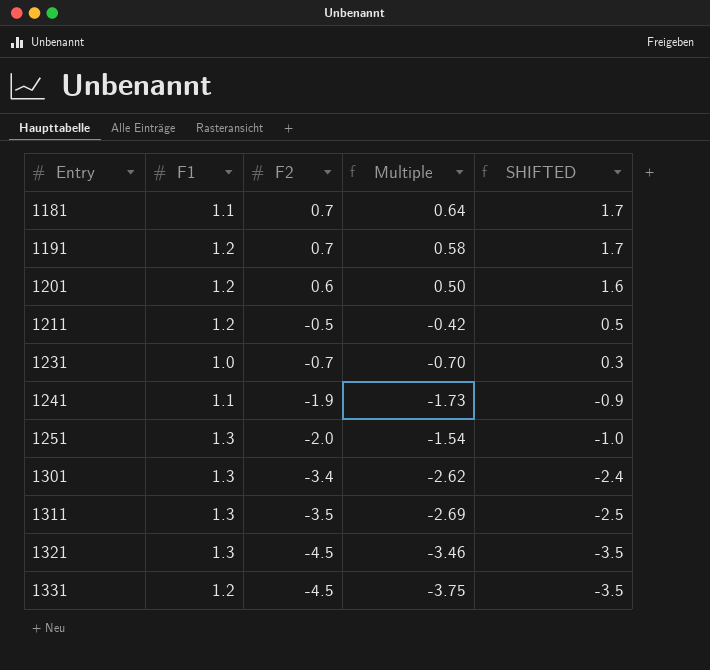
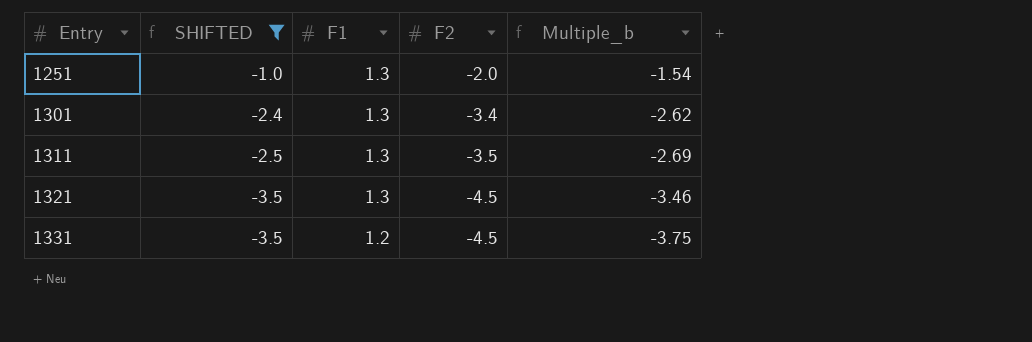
filter: none -> SHIFTED <= -1.0
column SHIFTED | position: 5 -> 2
column name: Multiple -> Multiple_b

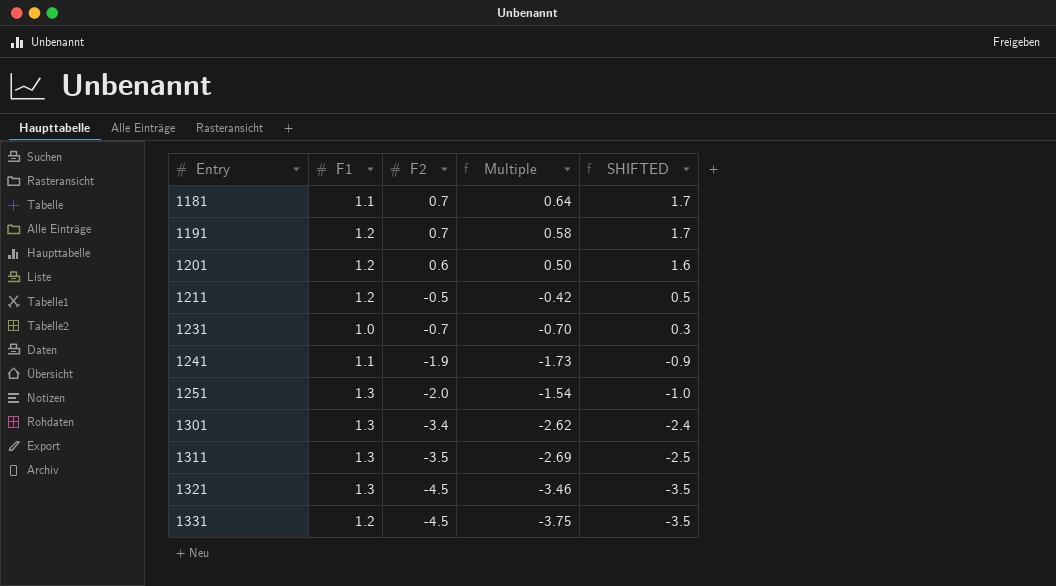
filter: SHIFTED <= -1.0 -> none
column name: Multiple_b -> Multiple
column SHIFTED | position: 2 -> 5

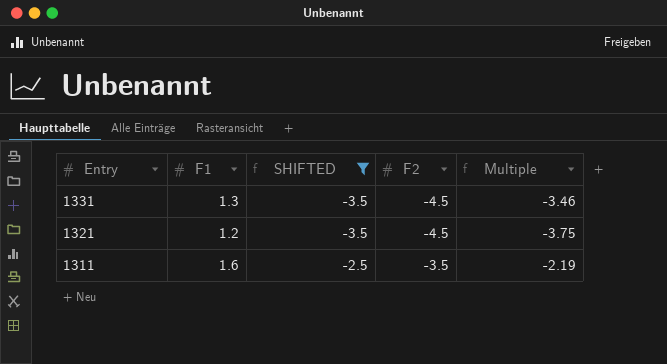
filter: none -> SHIFTED <= -2.5
row order: Entry ascending -> Entry descending
column SHIFTED | position: 5 -> 3
1331 | F1: 1.2 -> 1.3
1331 | Multiple: -3.75 -> -3.46
1321 | F1: 1.3 -> 1.2
1321 | Multiple: -3.46 -> -3.75
1311 | F1: 1.3 -> 1.6
1311 | Multiple: -2.69 -> -2.19

